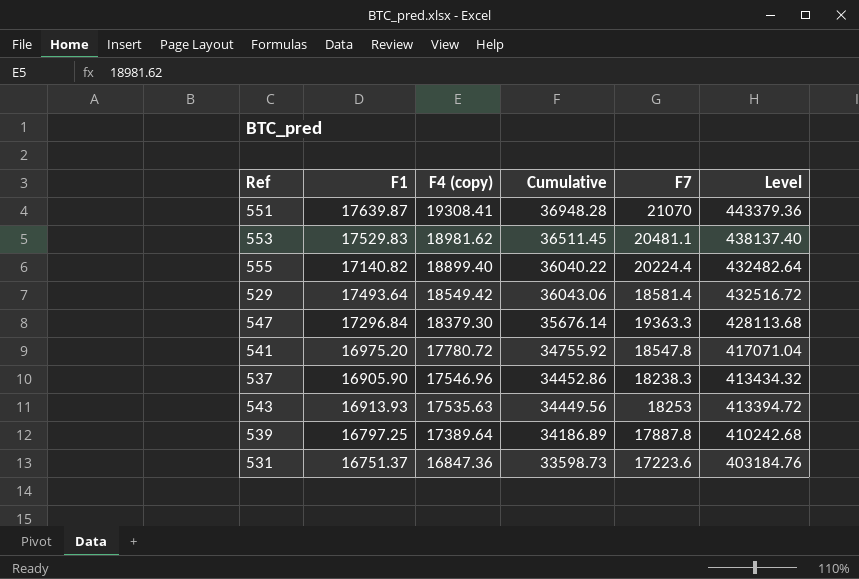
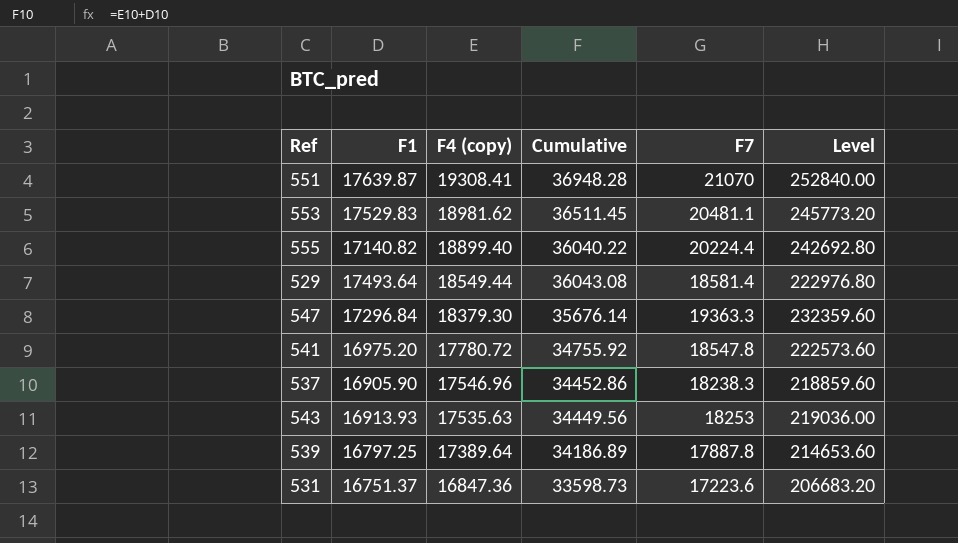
column Level | formula: [Cumulative] * 12 -> [F7] * 12
529 | F4 (copy): 18549.42 -> 18549.44
529 | Cumulative: 36043.06 -> 36043.08

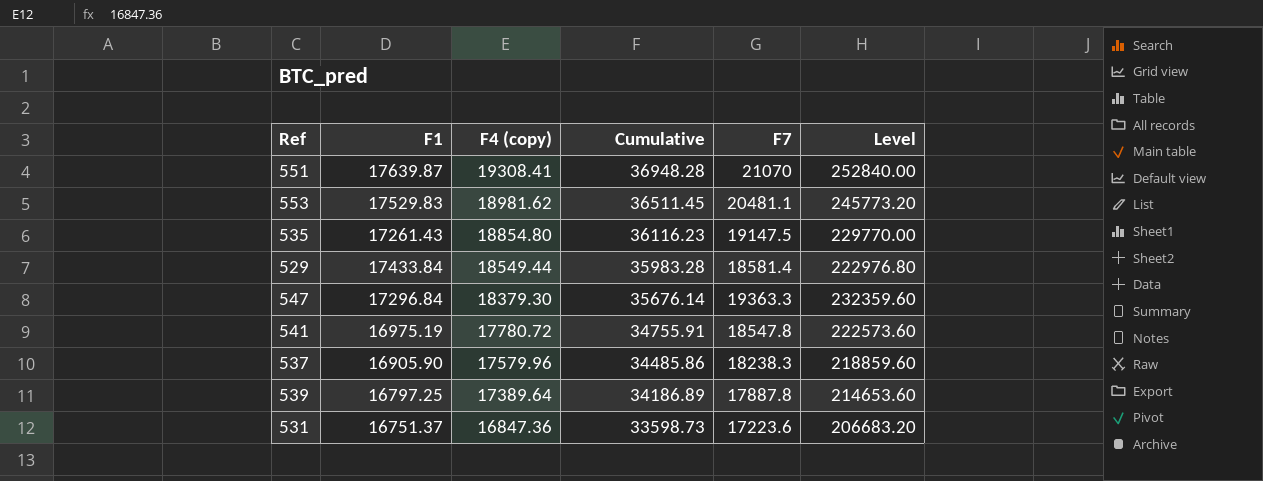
row 555: 17140.82 | 18899.40 | 36040.22 | 20224.4 | 242692.80 -> none
row 543: 16913.93 | 17535.63 | 34449.56 | 18253 | 219036.00 -> none
row 535: none -> 17261.43 | 18854.80 | 36116.23 | 19147.5 | 229770.00
529 | F1: 17493.64 -> 17433.84
529 | Cumulative: 36043.08 -> 35983.28
541 | F1: 16975.20 -> 16975.19
541 | Cumulative: 34755.92 -> 34755.91
537 | F4 (copy): 17546.96 -> 17579.96
537 | Cumulative: 34452.86 -> 34485.86

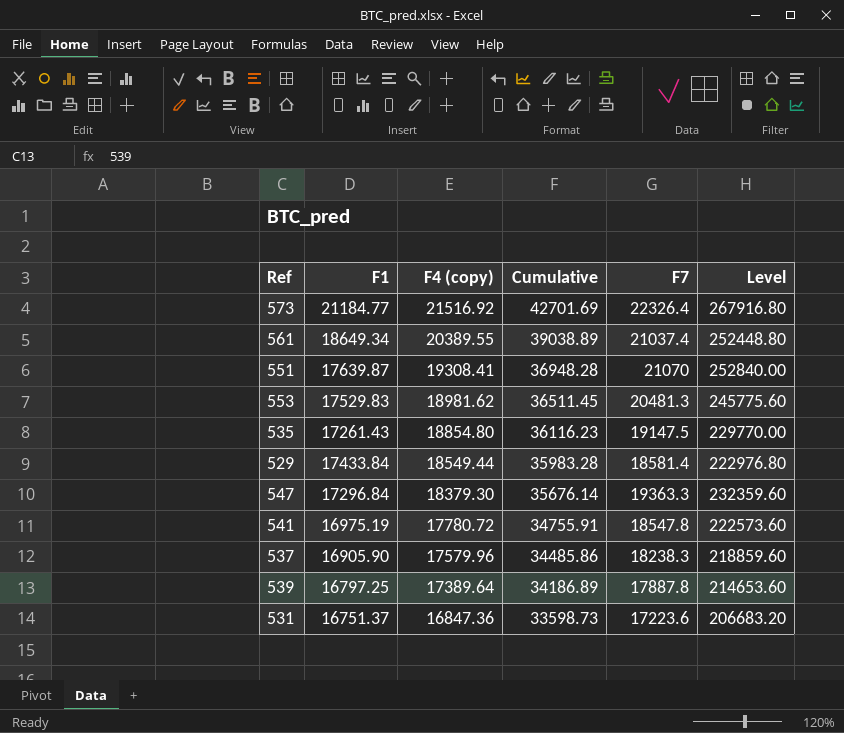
row 573: none -> 21184.77 | 21516.92 | 42701.69 | 22326.4 | 267916.80
row 561: none -> 18649.34 | 20389.55 | 39038.89 | 21037.4 | 252448.80
553 | F7: 20481.1 -> 20481.3
553 | Level: 245773.20 -> 245775.60

